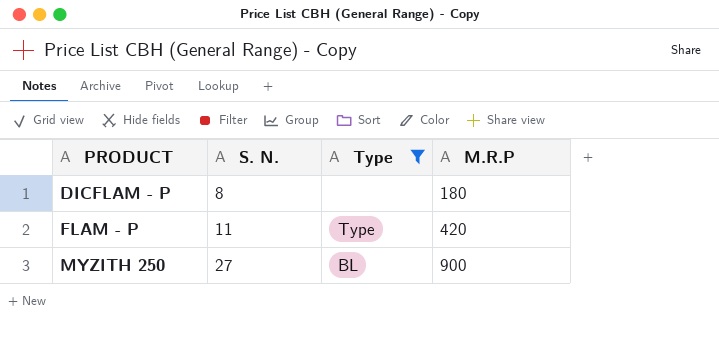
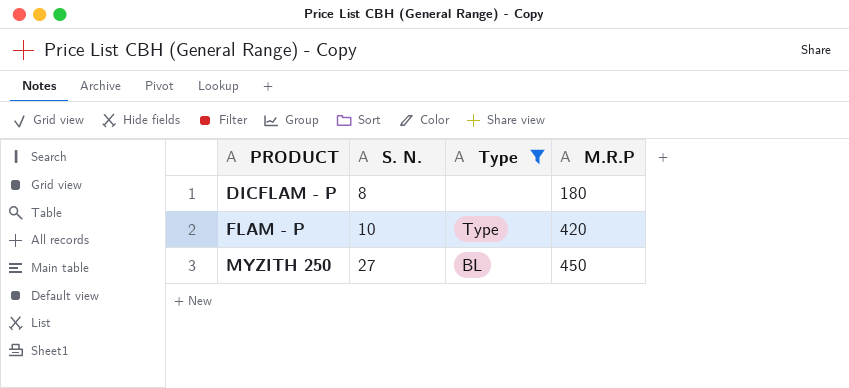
FLAM - P | S. N.: 11 -> 10
MYZITH 250 | M.R.P: 900 -> 450

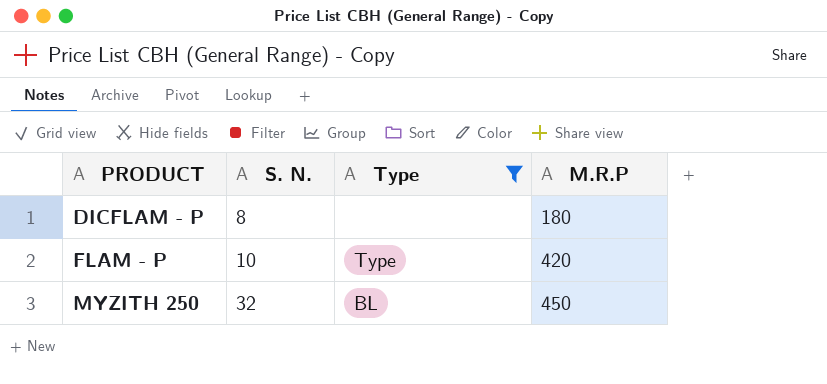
MYZITH 250 | S. N.: 27 -> 32

